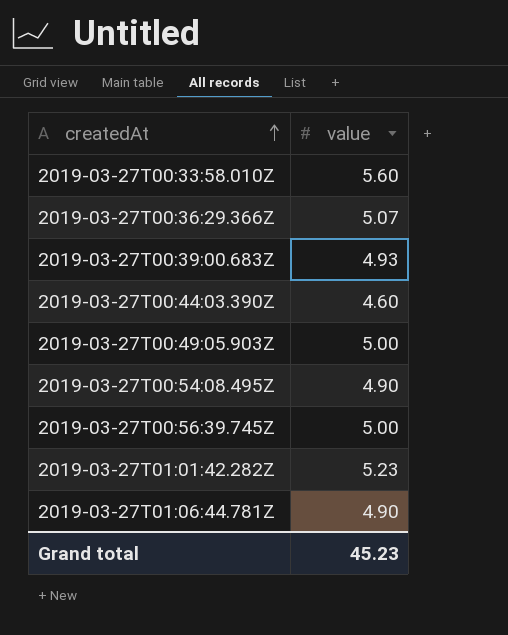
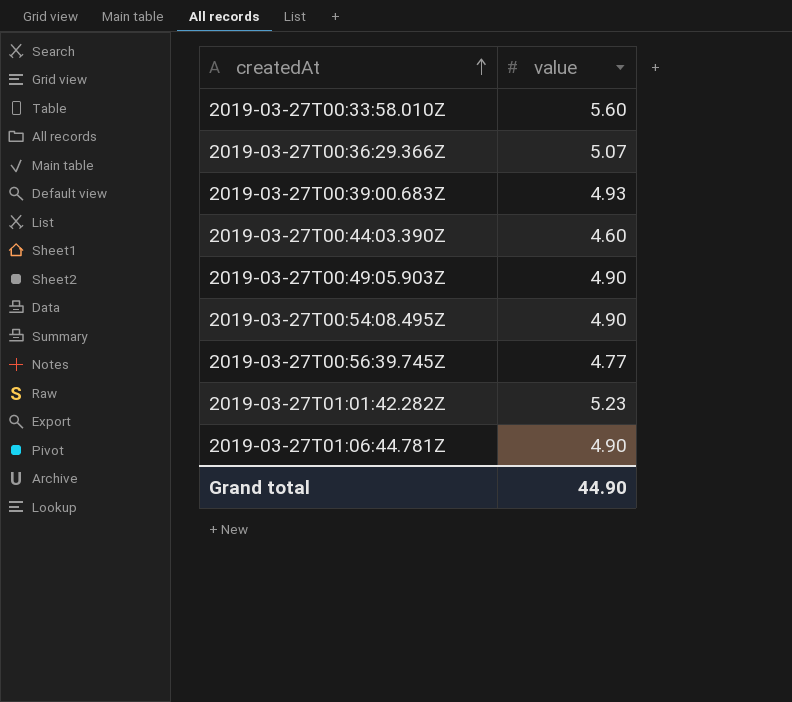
2019-03-27T00:49:05.903Z | value: 5.00 -> 4.90
2019-03-27T00:56:39.745Z | value: 5.00 -> 4.77
Grand total | value: 45.23 -> 44.90

